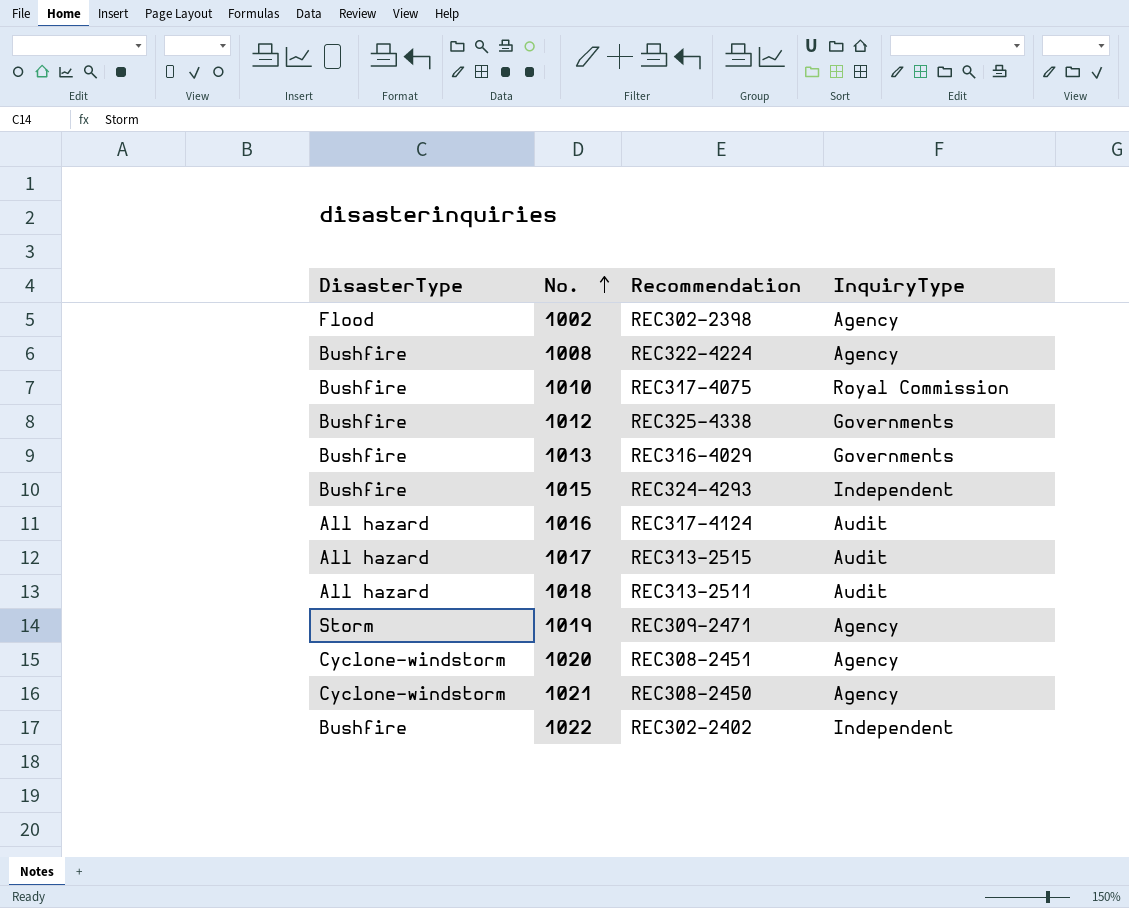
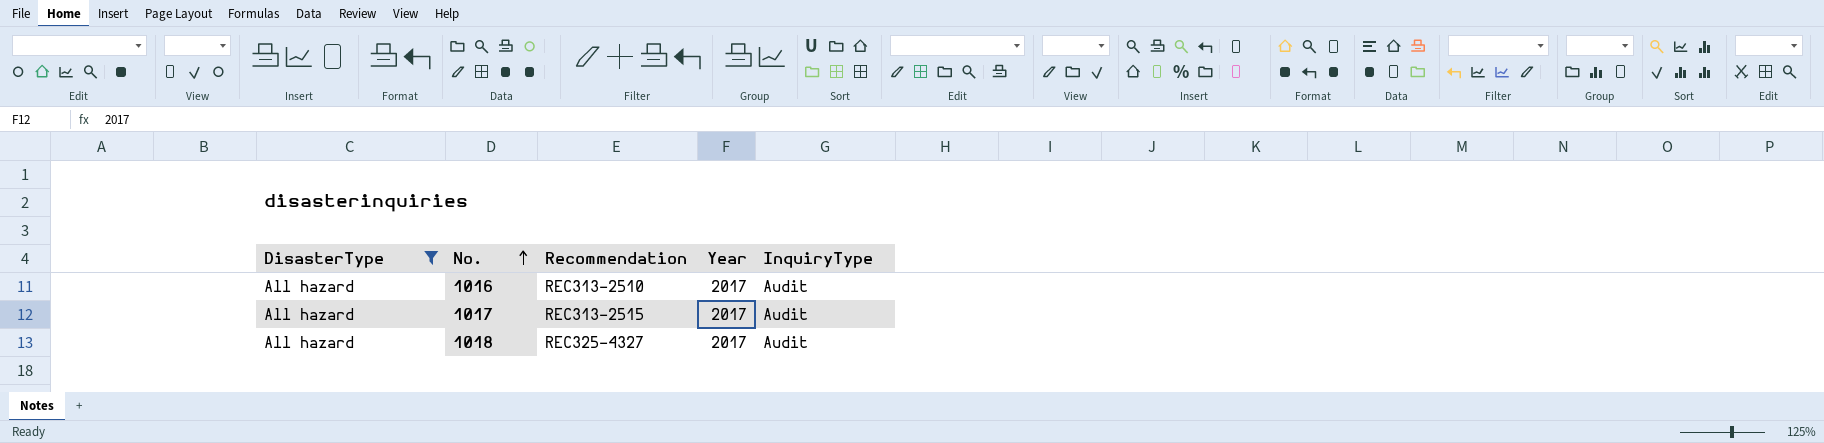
filter: none -> DisasterType = All hazard
column Year | position: none -> 4
1016 | Recommendation: REC317-4124 -> REC313-2510
1018 | Recommendation: REC313-2511 -> REC325-4327

